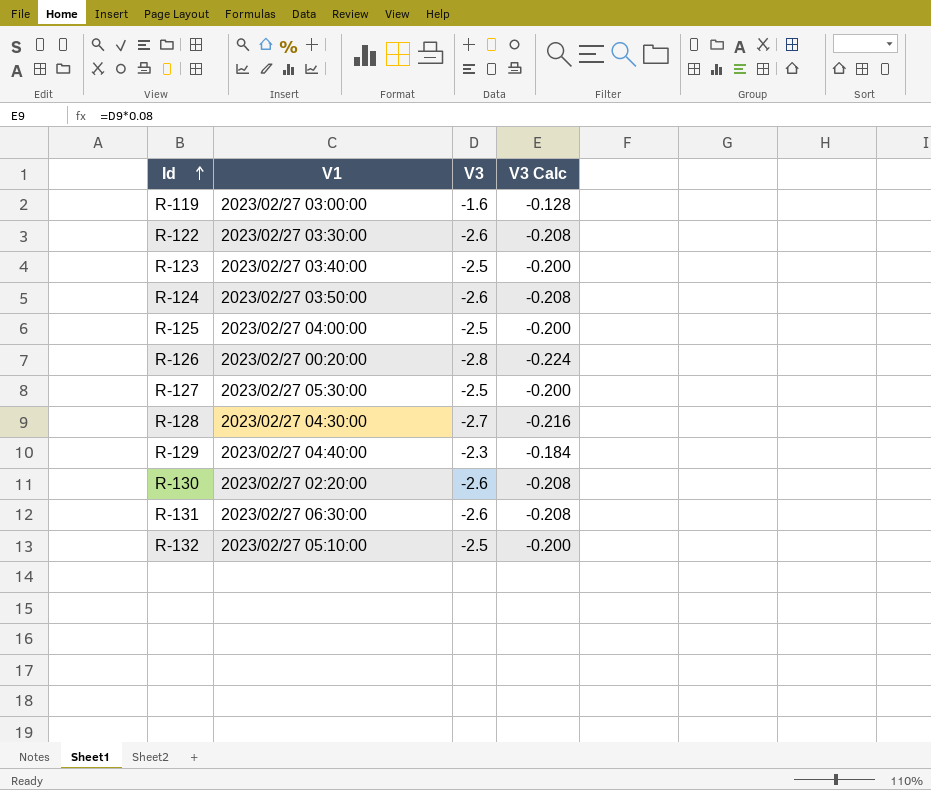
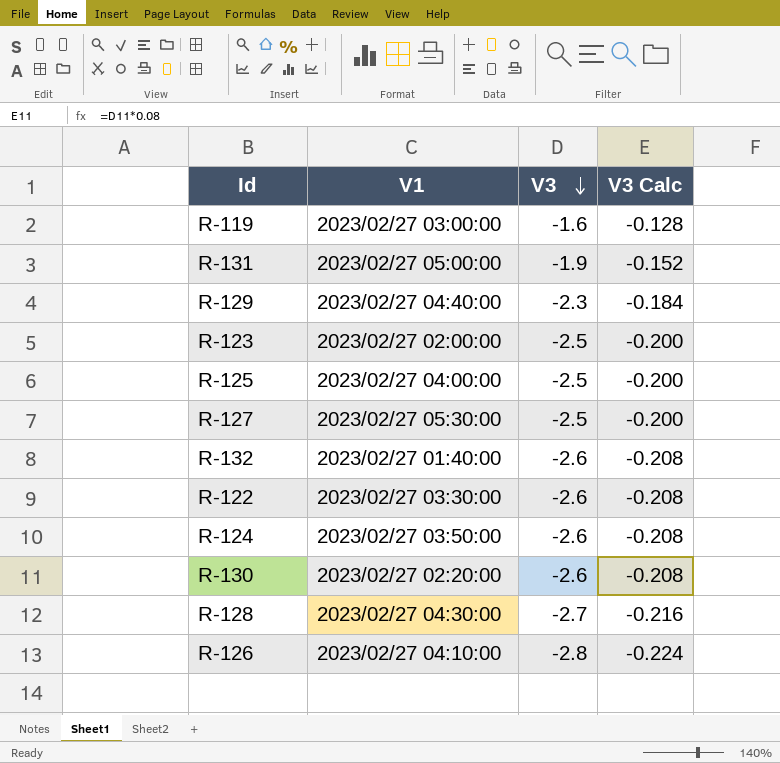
row order: Id ascending -> V3 descending
R-131 | V1: 2023/02/27 06:30:00 -> 2023/02/27 05:00:00
R-131 | V3: -2.6 -> -1.9
R-131 | V3 Calc: -0.208 -> -0.152
R-123 | V1: 2023/02/27 03:40:00 -> 2023/02/27 02:00:00
R-132 | V1: 2023/02/27 05:10:00 -> 2023/02/27 01:40:00
R-132 | V3: -2.5 -> -2.6
R-132 | V3 Calc: -0.200 -> -0.208
R-126 | V1: 2023/02/27 00:20:00 -> 2023/02/27 04:10:00

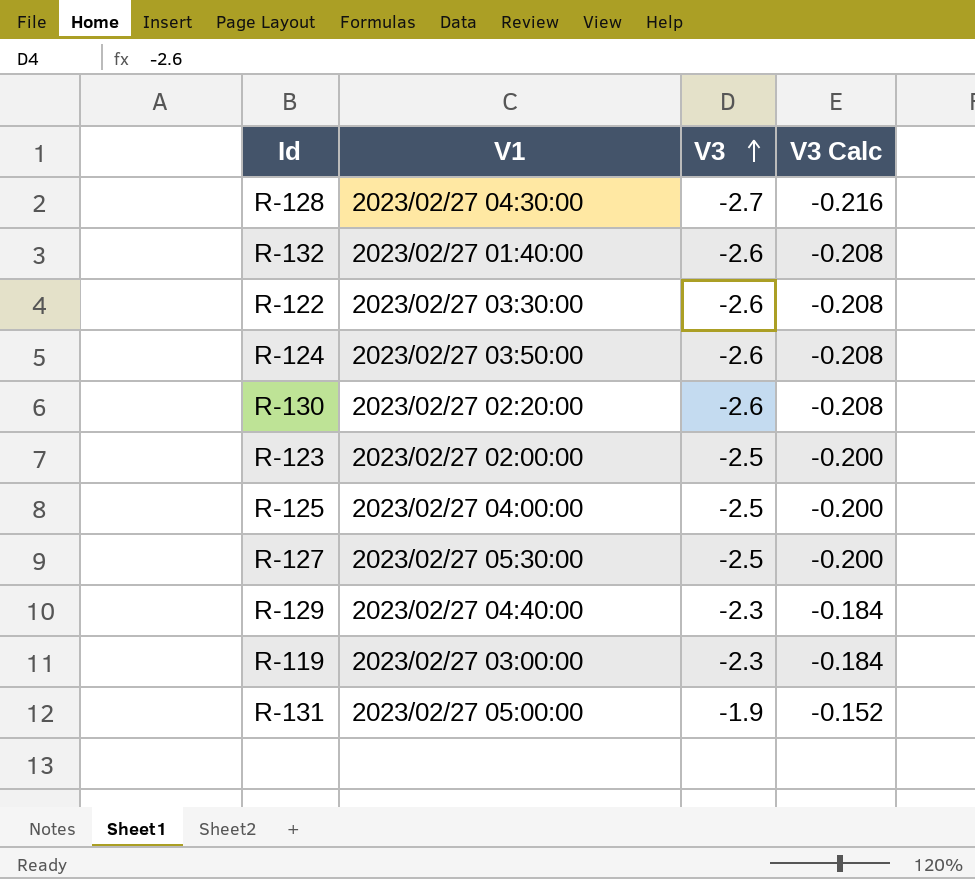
row order: V3 descending -> V3 ascending
row R-126: 2023/02/27 04:10:00 | -2.8 | -0.224 -> none
R-119 | V3: -1.6 -> -2.3
R-119 | V3 Calc: -0.128 -> -0.184

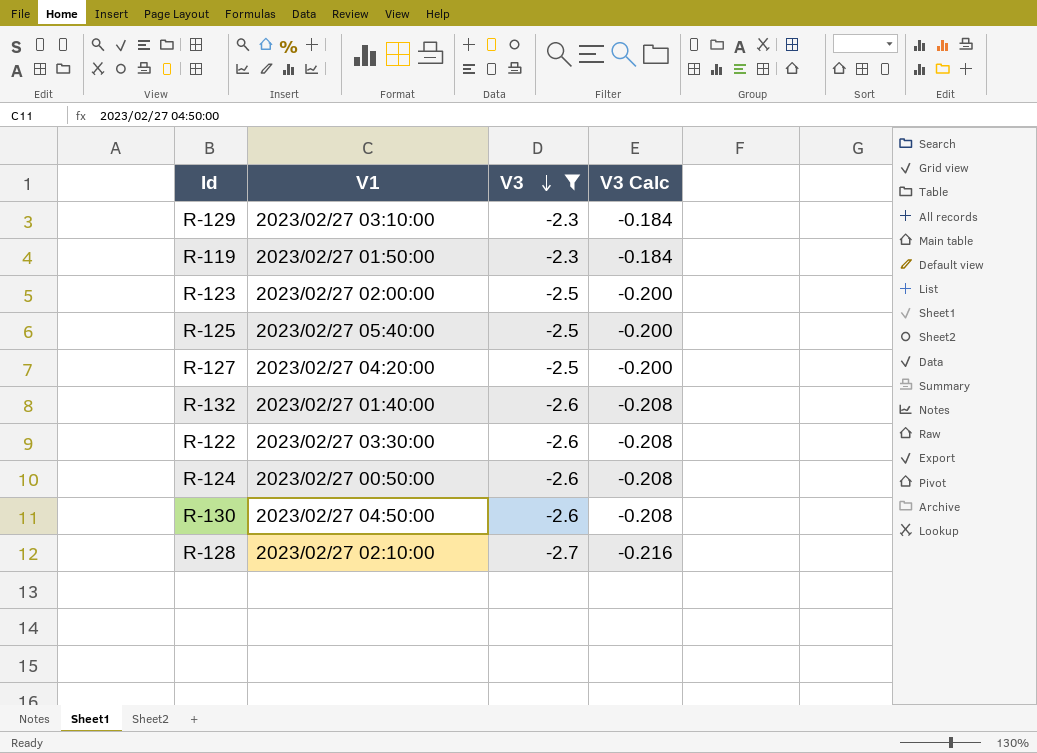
filter: none -> V3 != -1.9
row order: V3 ascending -> V3 descending
R-129 | V1: 2023/02/27 04:40:00 -> 2023/02/27 03:10:00
R-119 | V1: 2023/02/27 03:00:00 -> 2023/02/27 01:50:00
R-125 | V1: 2023/02/27 04:00:00 -> 2023/02/27 05:40:00
R-127 | V1: 2023/02/27 05:30:00 -> 2023/02/27 04:20:00
R-124 | V1: 2023/02/27 03:50:00 -> 2023/02/27 00:50:00
R-130 | V1: 2023/02/27 02:20:00 -> 2023/02/27 04:50:00
R-128 | V1: 2023/02/27 04:30:00 -> 2023/02/27 02:10:00

